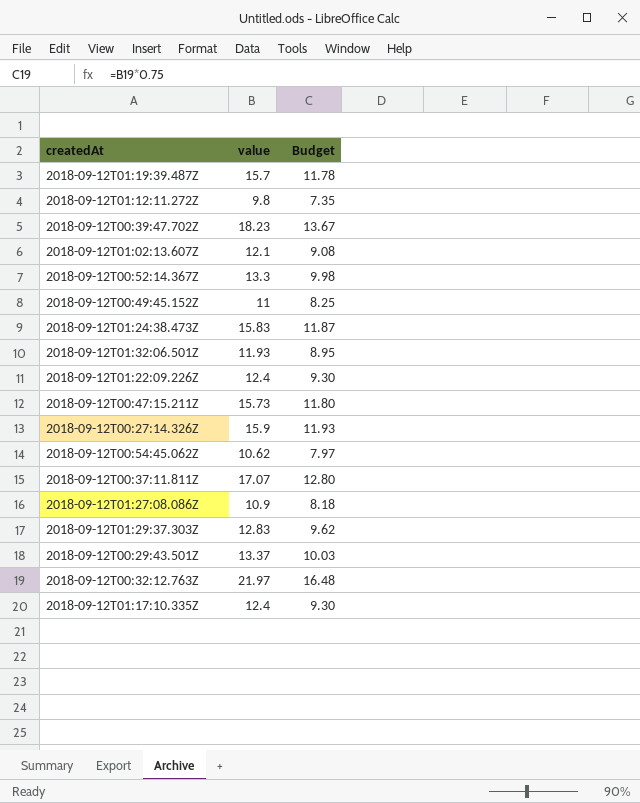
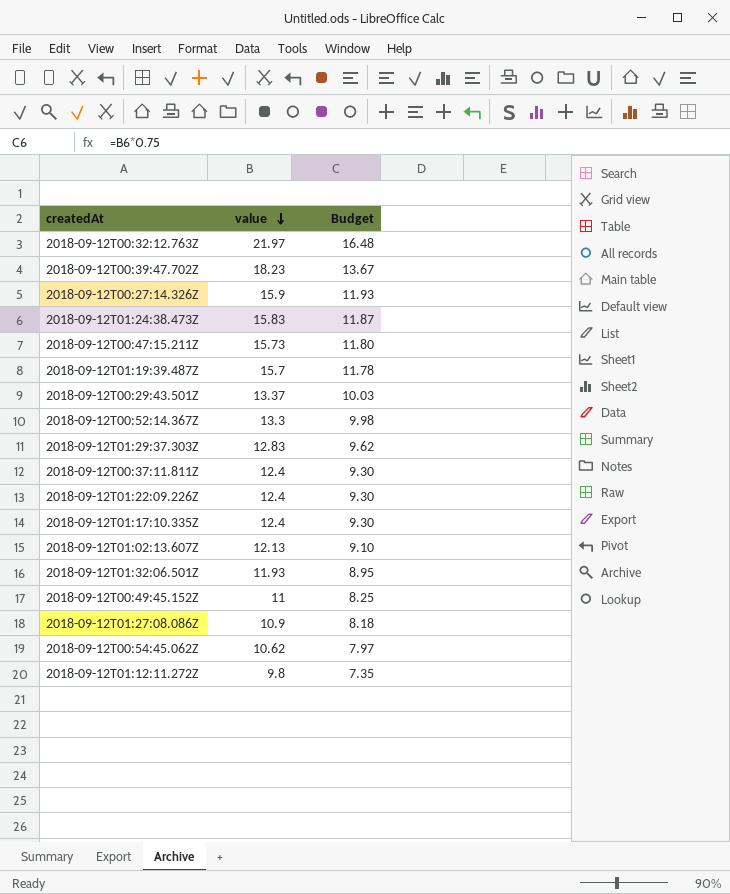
row order: none -> value descending
2018-09-12T00:37:11.811Z | value: 17.07 -> 12.4
2018-09-12T00:37:11.811Z | Budget: 12.80 -> 9.30
2018-09-12T01:02:13.607Z | value: 12.1 -> 12.13
2018-09-12T01:02:13.607Z | Budget: 9.08 -> 9.10

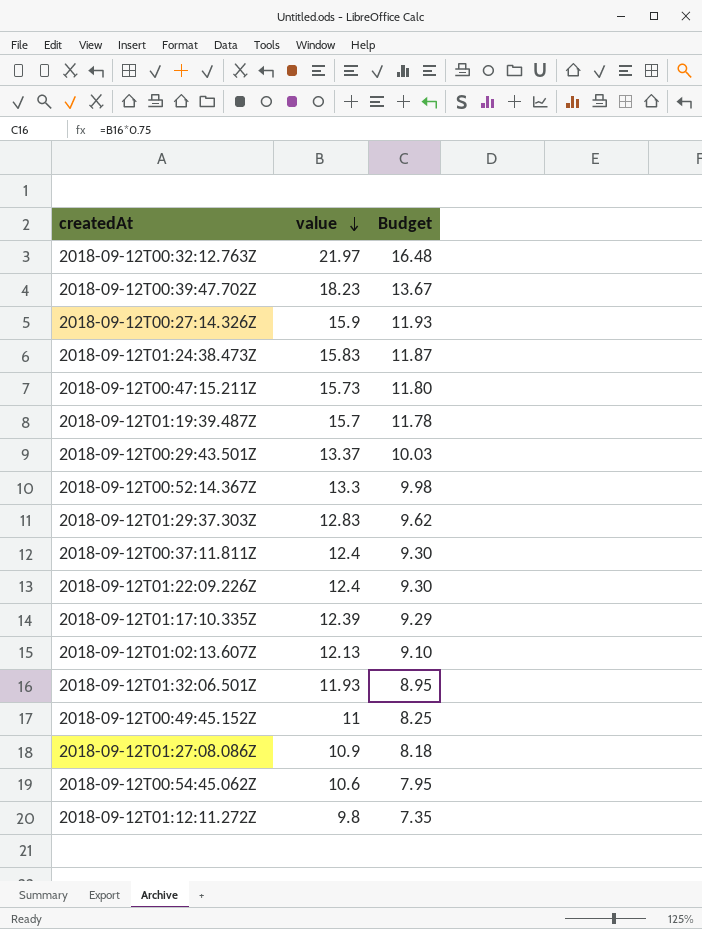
2018-09-12T01:17:10.335Z | value: 12.4 -> 12.39
2018-09-12T01:17:10.335Z | Budget: 9.30 -> 9.29
2018-09-12T00:54:45.062Z | value: 10.62 -> 10.6
2018-09-12T00:54:45.062Z | Budget: 7.97 -> 7.95

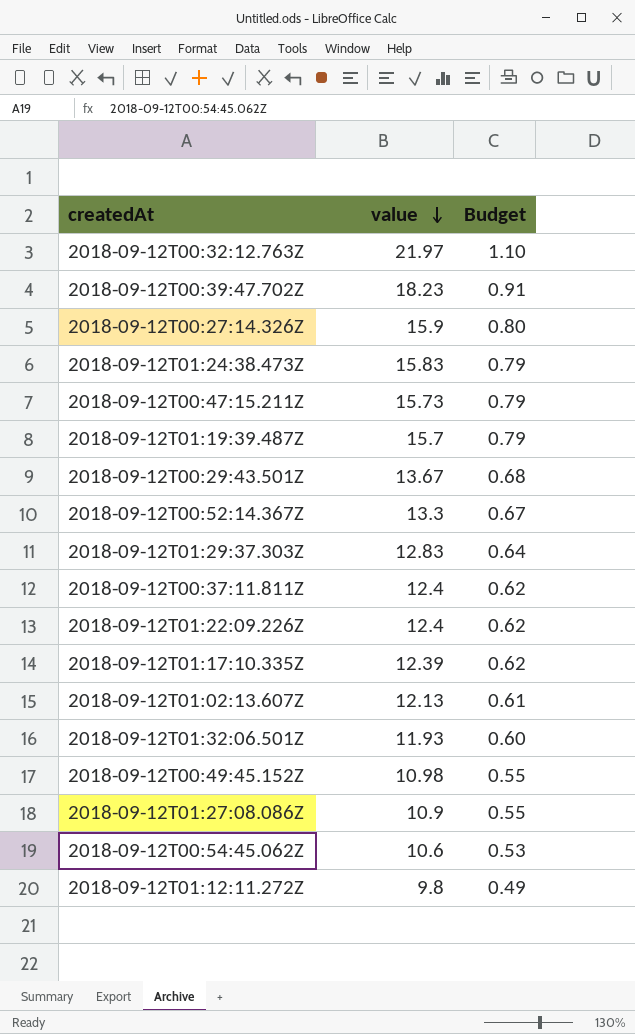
column Budget | formula: [value] * 0.75 -> [value] * 0.05
2018-09-12T00:29:43.501Z | value: 13.37 -> 13.67
2018-09-12T00:49:45.152Z | value: 11 -> 10.98

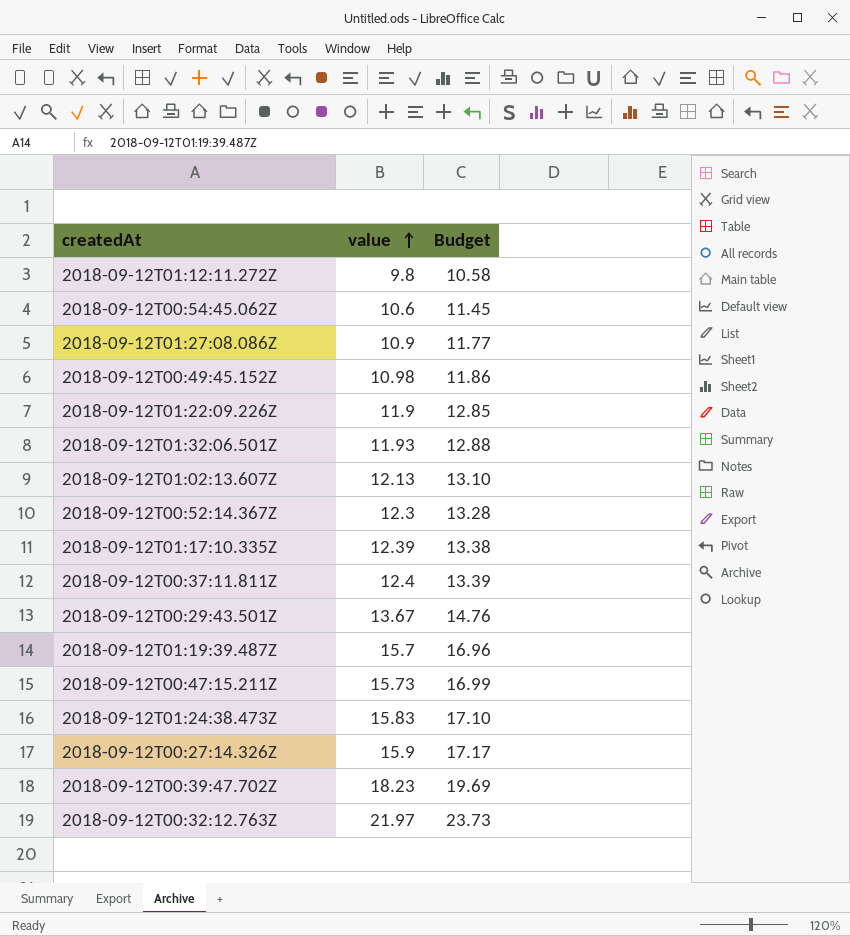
row order: value descending -> value ascending
column Budget | formula: [value] * 0.05 -> [value] * 1.08
row 2018-09-12T01:29:37.303Z: 12.83 | 0.64 -> none
2018-09-12T01:22:09.226Z | value: 12.4 -> 11.9
2018-09-12T00:52:14.367Z | value: 13.3 -> 12.3

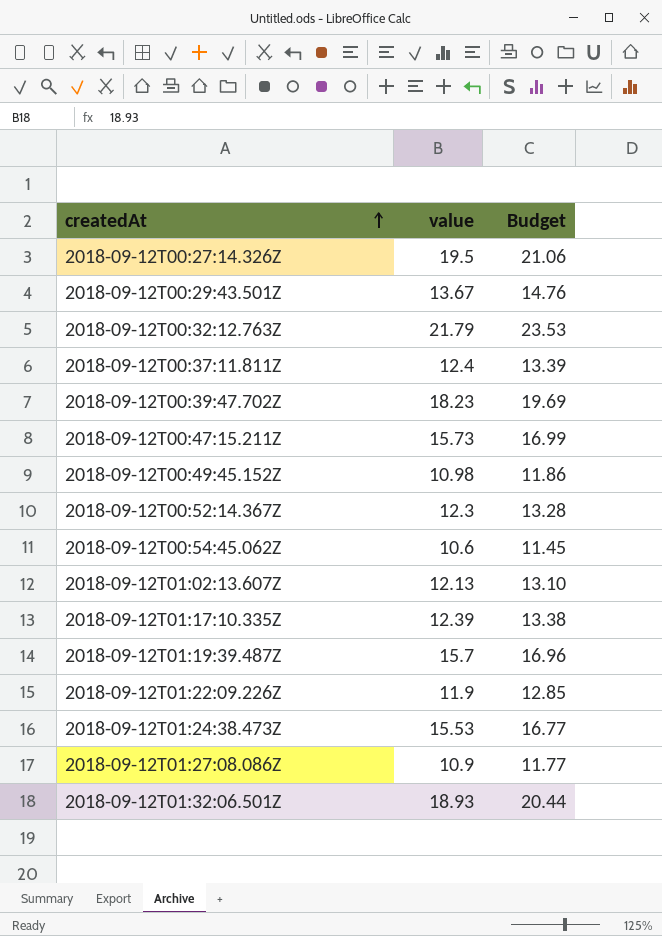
row order: value ascending -> createdAt ascending
row 2018-09-12T01:12:11.272Z: 9.8 | 10.58 -> none
2018-09-12T00:27:14.326Z | value: 15.9 -> 19.5
2018-09-12T00:27:14.326Z | Budget: 17.17 -> 21.06
2018-09-12T00:32:12.763Z | value: 21.97 -> 21.79
2018-09-12T00:32:12.763Z | Budget: 23.73 -> 23.53
2018-09-12T01:24:38.473Z | value: 15.83 -> 15.53
2018-09-12T01:24:38.473Z | Budget: 17.10 -> 16.77
2018-09-12T01:32:06.501Z | value: 11.93 -> 18.93
2018-09-12T01:32:06.501Z | Budget: 12.88 -> 20.44

